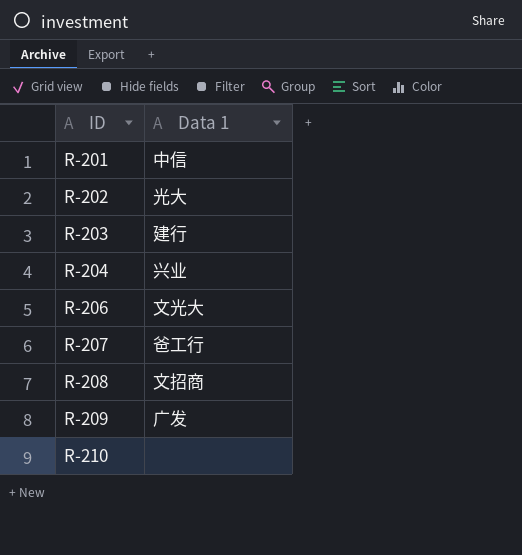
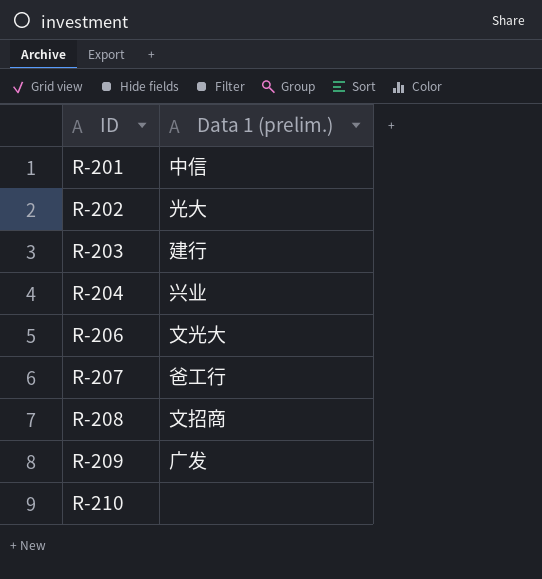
column name: Data 1 -> Data 1 (prelim.)

